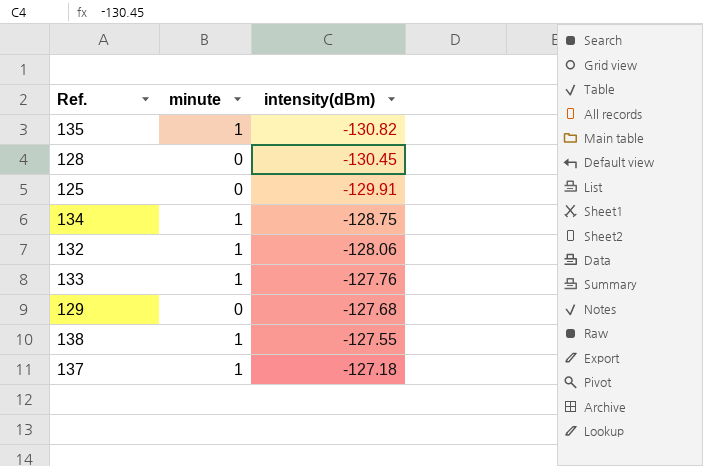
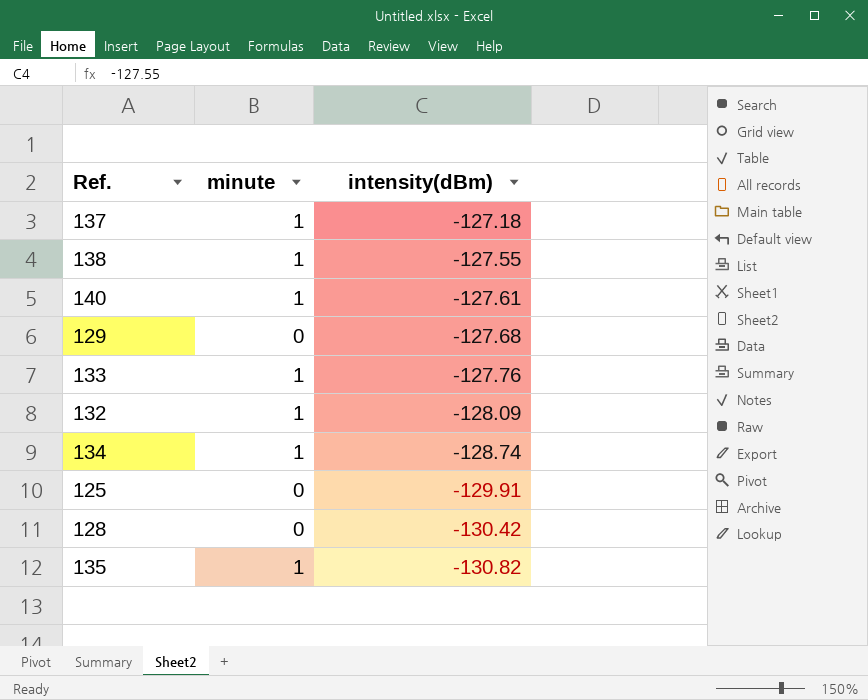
row order: intensity(dBm) ascending -> intensity(dBm) descending
row 140: none -> 1 | -127.61
132 | intensity(dBm): -128.06 -> -128.09
134 | intensity(dBm): -128.75 -> -128.74
128 | intensity(dBm): -130.45 -> -130.42

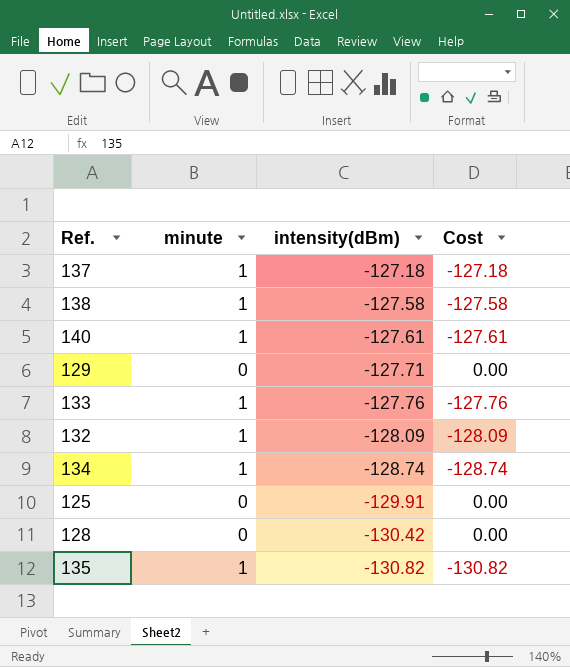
column Cost | formula: none -> [minute] * [intensity(dBm)]
138 | intensity(dBm): -127.55 -> -127.58
129 | intensity(dBm): -127.68 -> -127.71

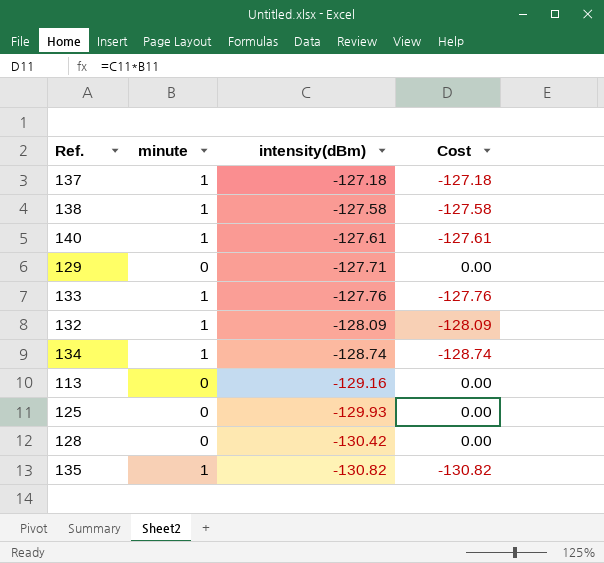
row 113: none -> 0 | -129.16 | 0.00
125 | intensity(dBm): -129.91 -> -129.93

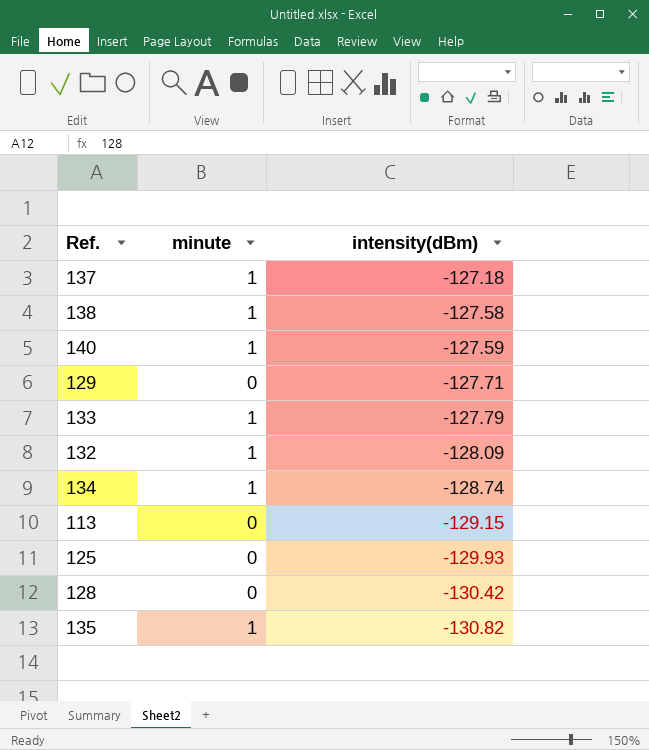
column Cost | formula: [minute] * [intensity(dBm)] -> none
140 | intensity(dBm): -127.61 -> -127.59
133 | intensity(dBm): -127.76 -> -127.79
113 | intensity(dBm): -129.16 -> -129.15

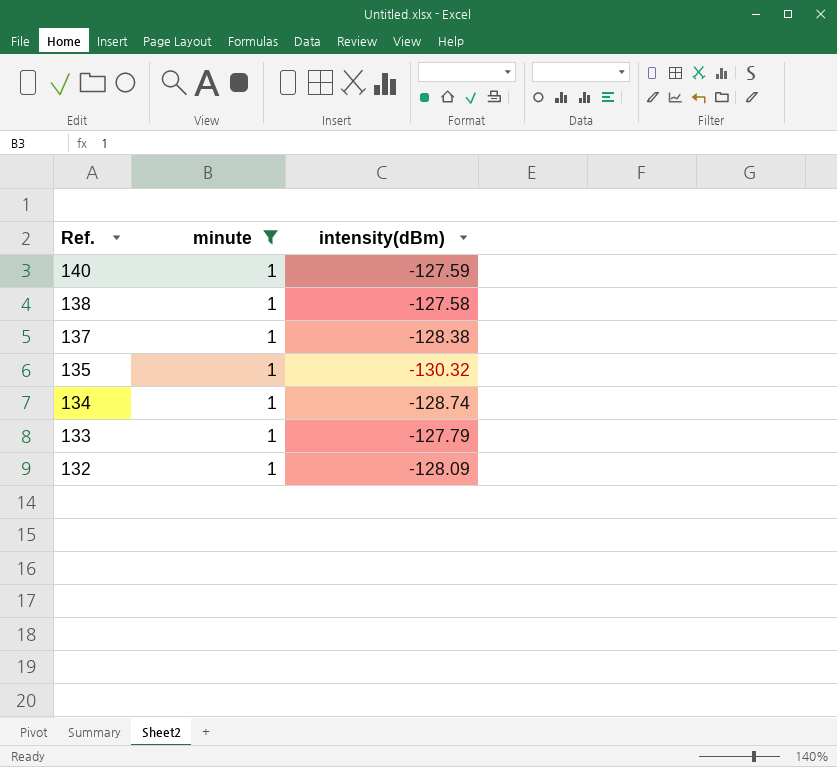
filter: none -> minute = 1
row order: intensity(dBm) descending -> Ref. descending
137 | intensity(dBm): -127.18 -> -128.38
135 | intensity(dBm): -130.82 -> -130.32

